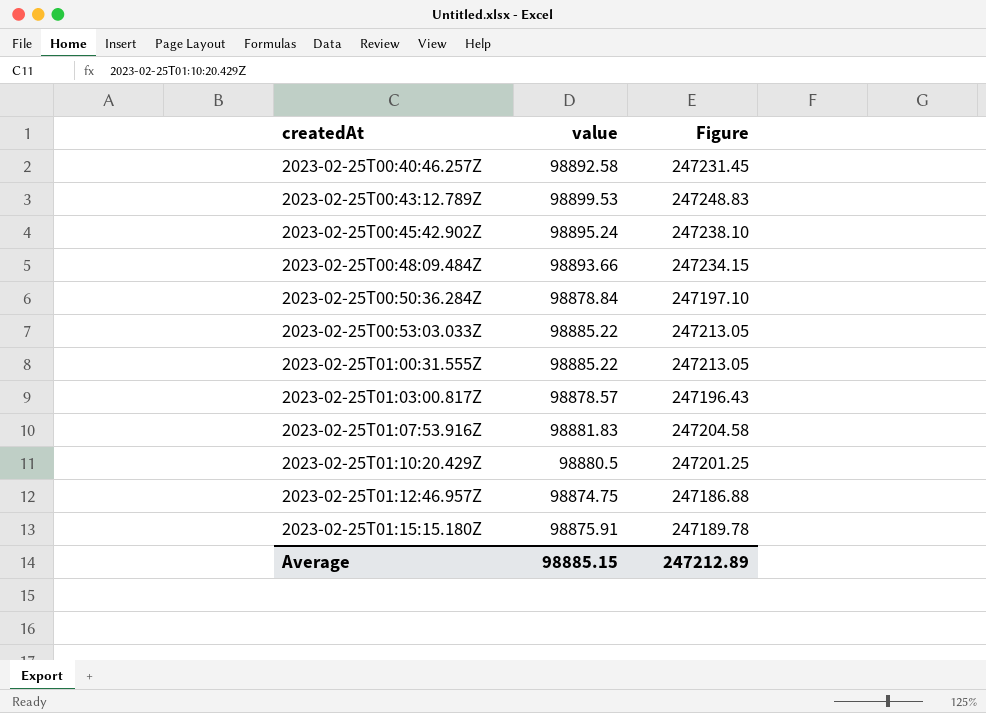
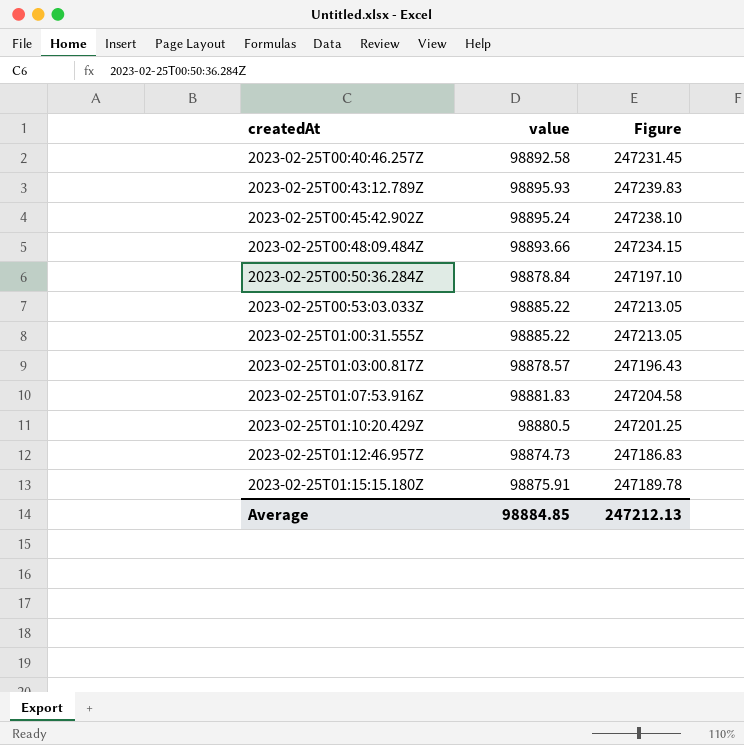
2023-02-25T00:43:12.789Z | value: 98899.53 -> 98895.93
2023-02-25T00:43:12.789Z | Figure: 247248.83 -> 247239.83
2023-02-25T01:12:46.957Z | value: 98874.75 -> 98874.73
2023-02-25T01:12:46.957Z | Figure: 247186.88 -> 247186.83
Average | value: 98885.15 -> 98884.85
Average | Figure: 247212.89 -> 247212.13

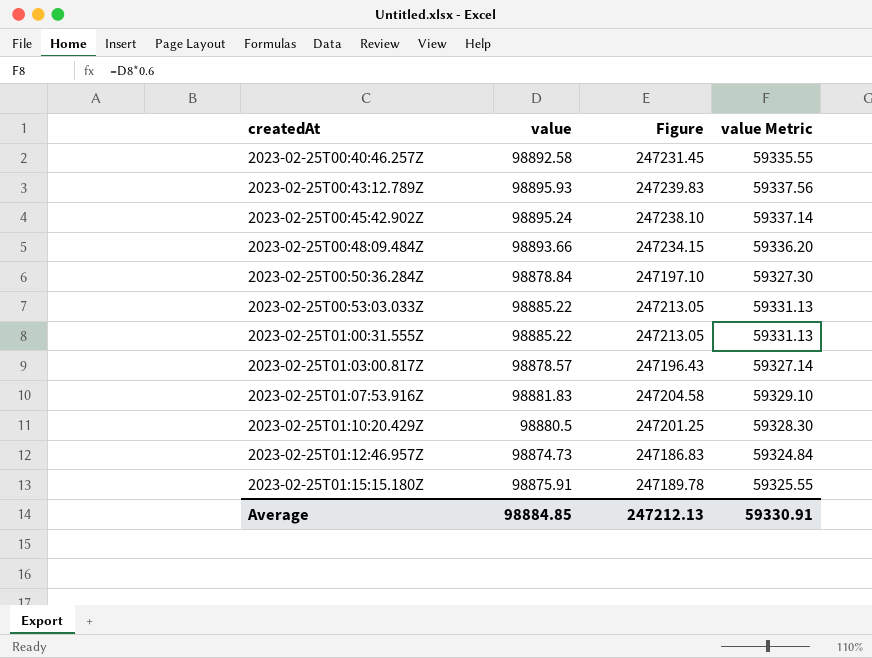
column value Metric | formula: none -> [value] * 0.6

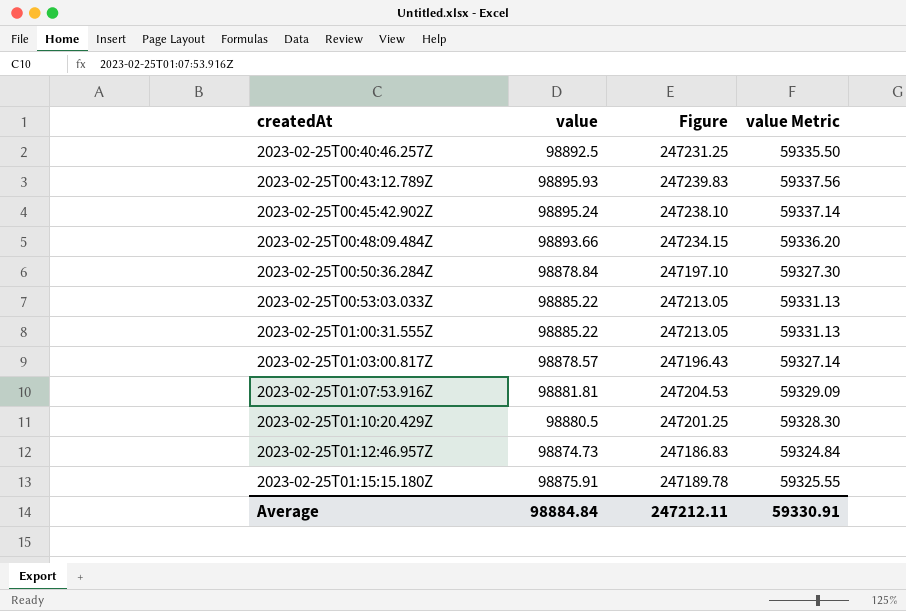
2023-02-25T00:40:46.257Z | value: 98892.58 -> 98892.5
2023-02-25T00:40:46.257Z | Figure: 247231.45 -> 247231.25
2023-02-25T00:40:46.257Z | value Metric: 59335.55 -> 59335.50
2023-02-25T01:07:53.916Z | value: 98881.83 -> 98881.81
2023-02-25T01:07:53.916Z | Figure: 247204.58 -> 247204.53
2023-02-25T01:07:53.916Z | value Metric: 59329.10 -> 59329.09
Average | value: 98884.85 -> 98884.84
Average | Figure: 247212.13 -> 247212.11

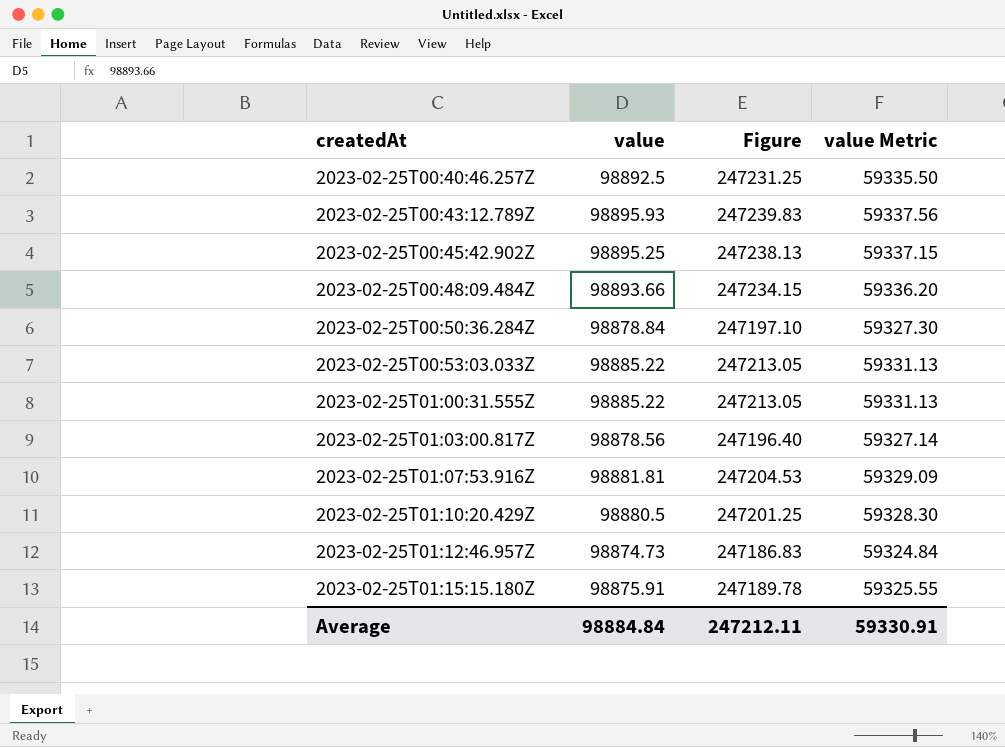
2023-02-25T00:45:42.902Z | value: 98895.24 -> 98895.25
2023-02-25T00:45:42.902Z | Figure: 247238.10 -> 247238.13
2023-02-25T00:45:42.902Z | value Metric: 59337.14 -> 59337.15
2023-02-25T01:03:00.817Z | value: 98878.57 -> 98878.56
2023-02-25T01:03:00.817Z | Figure: 247196.43 -> 247196.40

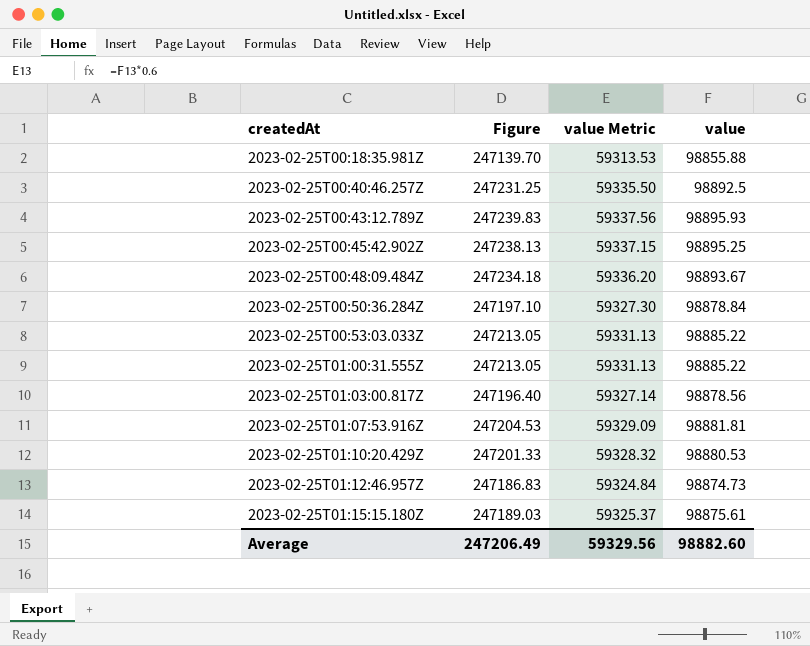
column value | position: 2 -> 4
row 2023-02-25T00:18:35.981Z: none -> 247139.70 | 59313.53 | 98855.88
2023-02-25T00:48:09.484Z | Figure: 247234.15 -> 247234.18
2023-02-25T00:48:09.484Z | value: 98893.66 -> 98893.67
2023-02-25T01:10:20.429Z | Figure: 247201.25 -> 247201.33
2023-02-25T01:10:20.429Z | value Metric: 59328.30 -> 59328.32
2023-02-25T01:10:20.429Z | value: 98880.5 -> 98880.53
2023-02-25T01:15:15.180Z | Figure: 247189.78 -> 247189.03
2023-02-25T01:15:15.180Z | value Metric: 59325.55 -> 59325.37
2023-02-25T01:15:15.180Z | value: 98875.91 -> 98875.61
Average | Figure: 247212.11 -> 247206.49
Average | value Metric: 59330.91 -> 59329.56
Average | value: 98884.84 -> 98882.60

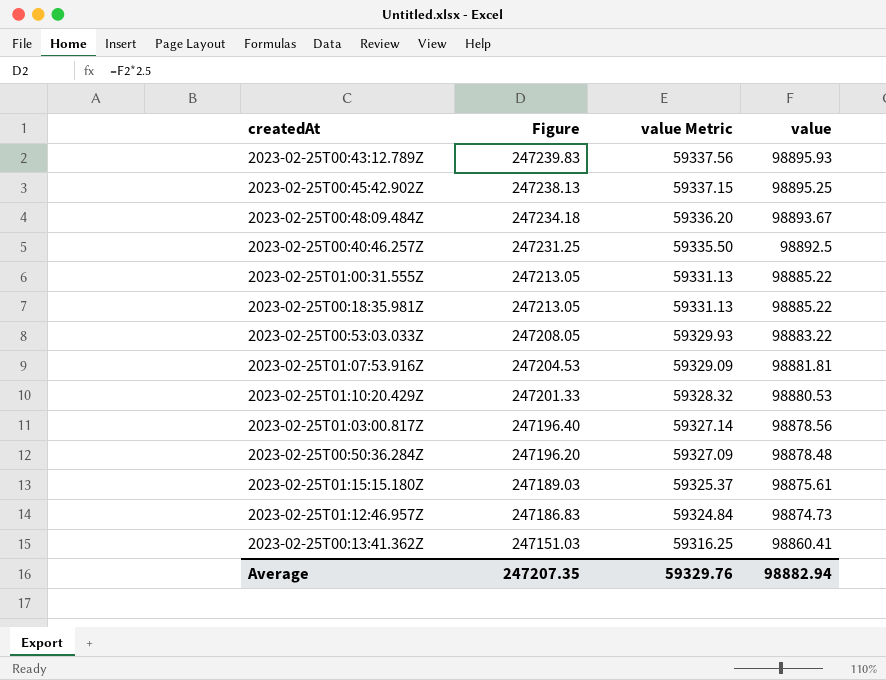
row order: createdAt ascending -> Figure descending
2023-02-25T00:18:35.981Z | Figure: 247139.70 -> 247213.05
2023-02-25T00:18:35.981Z | value Metric: 59313.53 -> 59331.13
2023-02-25T00:18:35.981Z | value: 98855.88 -> 98885.22
2023-02-25T00:53:03.033Z | Figure: 247213.05 -> 247208.05
2023-02-25T00:53:03.033Z | value Metric: 59331.13 -> 59329.93
2023-02-25T00:53:03.033Z | value: 98885.22 -> 98883.22
2023-02-25T00:50:36.284Z | Figure: 247197.10 -> 247196.20
2023-02-25T00:50:36.284Z | value Metric: 59327.30 -> 59327.09
2023-02-25T00:50:36.284Z | value: 98878.84 -> 98878.48
row 2023-02-25T00:13:41.362Z: none -> 247151.03 | 59316.25 | 98860.41
Average | Figure: 247206.49 -> 247207.35
Average | value Metric: 59329.56 -> 59329.76
Average | value: 98882.60 -> 98882.94

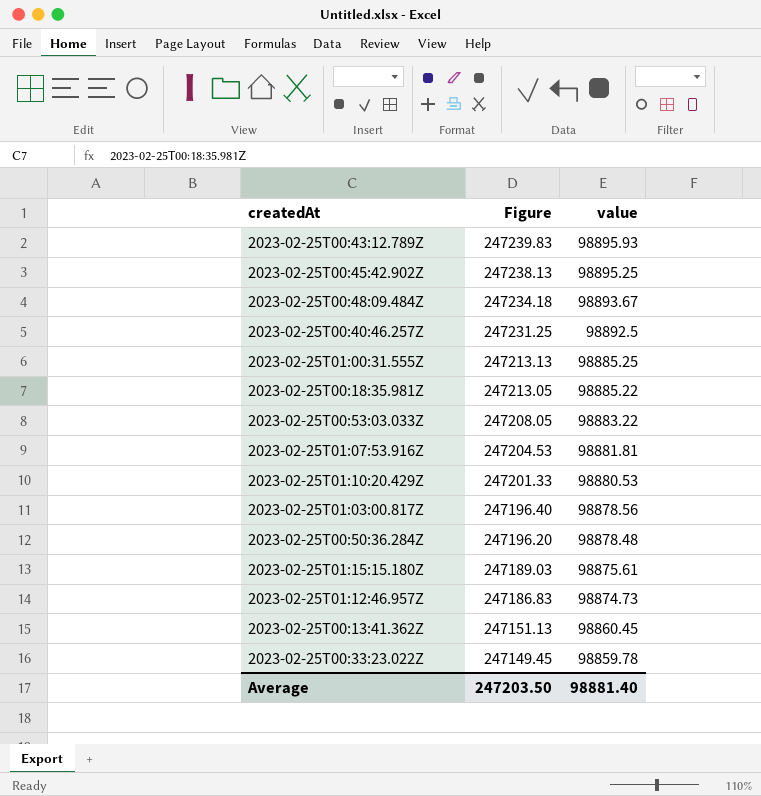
column value Metric | formula: [value] * 0.6 -> none
2023-02-25T01:00:31.555Z | Figure: 247213.05 -> 247213.13
2023-02-25T01:00:31.555Z | value: 98885.22 -> 98885.25
2023-02-25T00:13:41.362Z | Figure: 247151.03 -> 247151.13
2023-02-25T00:13:41.362Z | value: 98860.41 -> 98860.45
row 2023-02-25T00:33:23.022Z: none -> 247149.45 | 98859.78
Average | Figure: 247207.35 -> 247203.50
Average | value: 98882.94 -> 98881.40

